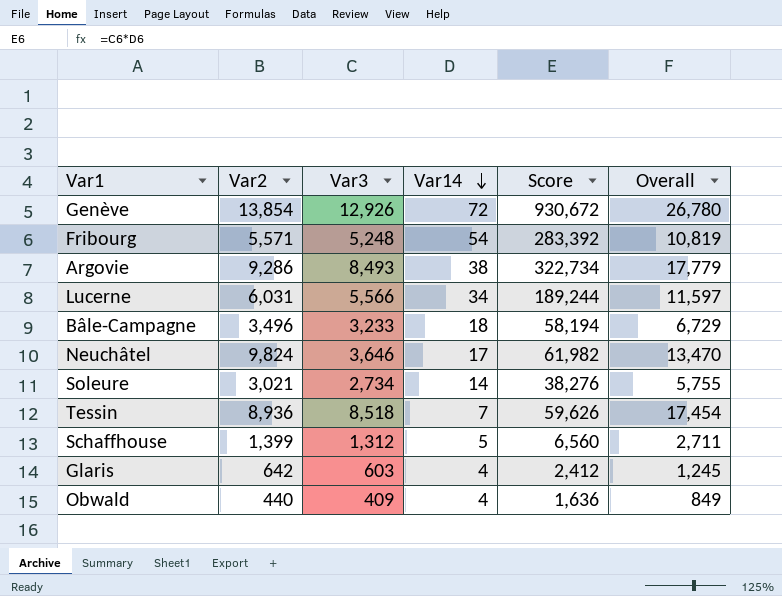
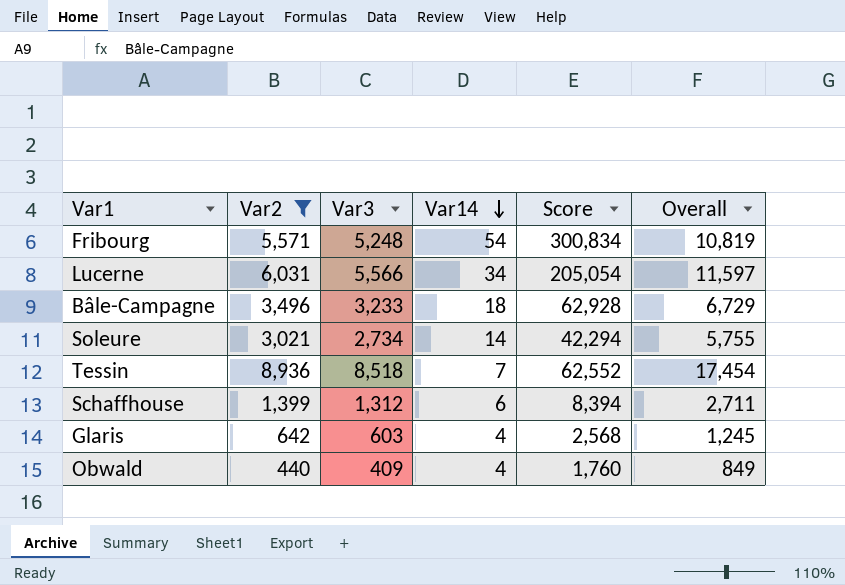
filter: none -> Var2 <= 8,936
column Score | formula: [Var3] * [Var14] -> [Var2] * [Var14]
Schaffhouse | Var14: 5 -> 6

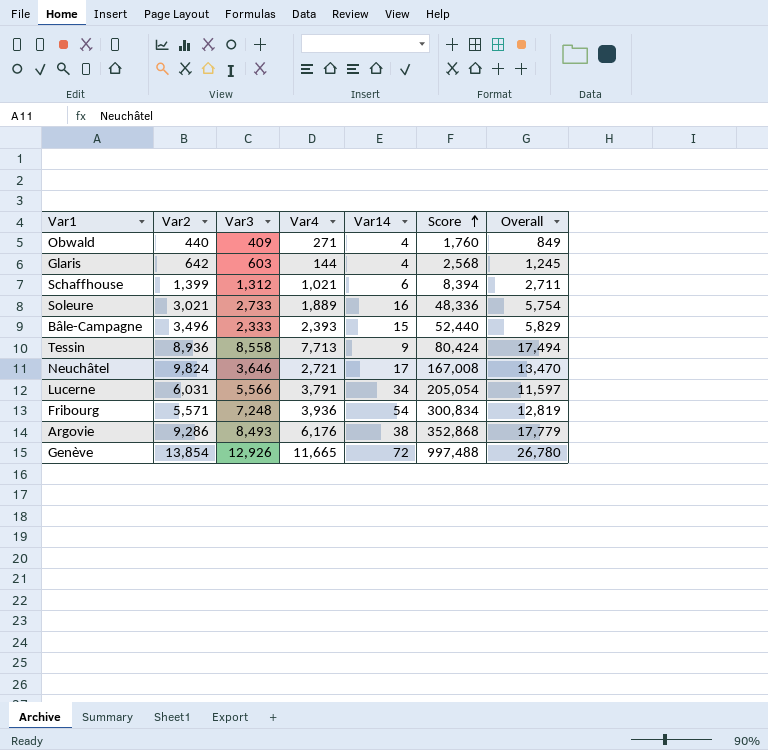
filter: Var2 <= 8,936 -> none
row order: Var14 descending -> Score ascending
column Var4 | position: none -> 4
Soleure | Var3: 2,734 -> 2,733
Soleure | Var14: 14 -> 16
Soleure | Score: 42,294 -> 48,336
Soleure | Overall: 5,755 -> 5,754
Bâle-Campagne | Var3: 3,233 -> 2,333
Bâle-Campagne | Var14: 18 -> 15
Bâle-Campagne | Score: 62,928 -> 52,440
Bâle-Campagne | Overall: 6,729 -> 5,829
Tessin | Var3: 8,518 -> 8,558
Tessin | Var14: 7 -> 9
Tessin | Score: 62,552 -> 80,424
Tessin | Overall: 17,454 -> 17,494
Fribourg | Var3: 5,248 -> 7,248
Fribourg | Overall: 10,819 -> 12,819

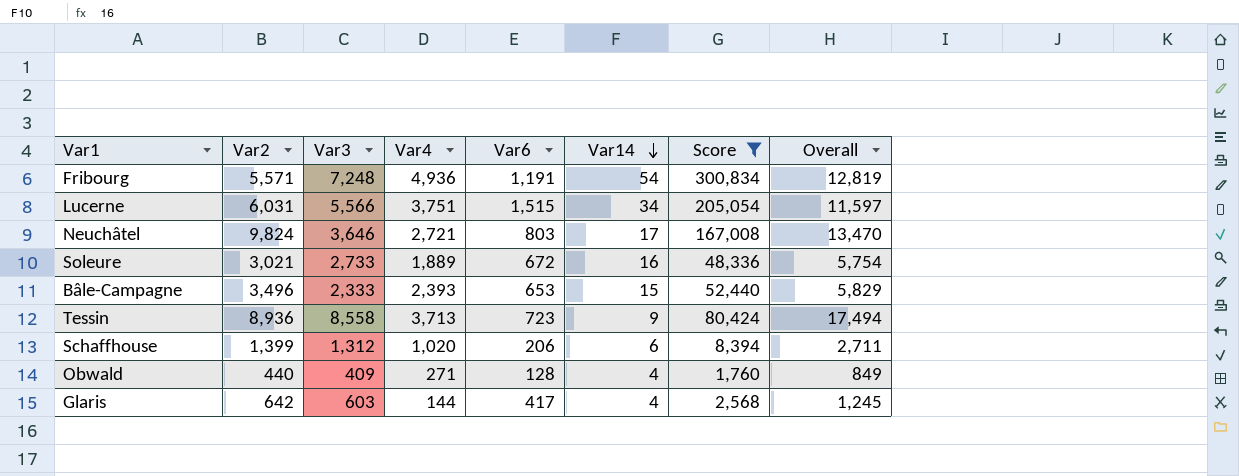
filter: none -> Score <= 300,834
row order: Score ascending -> Var14 descending
column Var6 | position: none -> 5
Fribourg | Var4: 3,936 -> 4,936
Lucerne | Var4: 3,791 -> 3,751
Tessin | Var4: 7,713 -> 3,713
Schaffhouse | Var4: 1,021 -> 1,020

